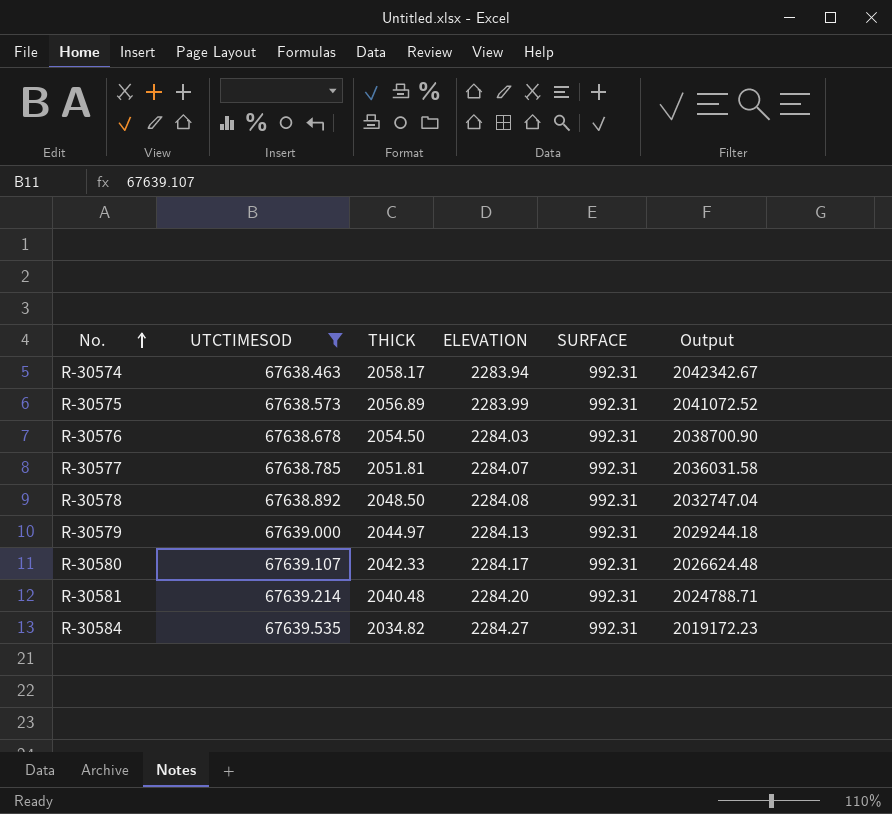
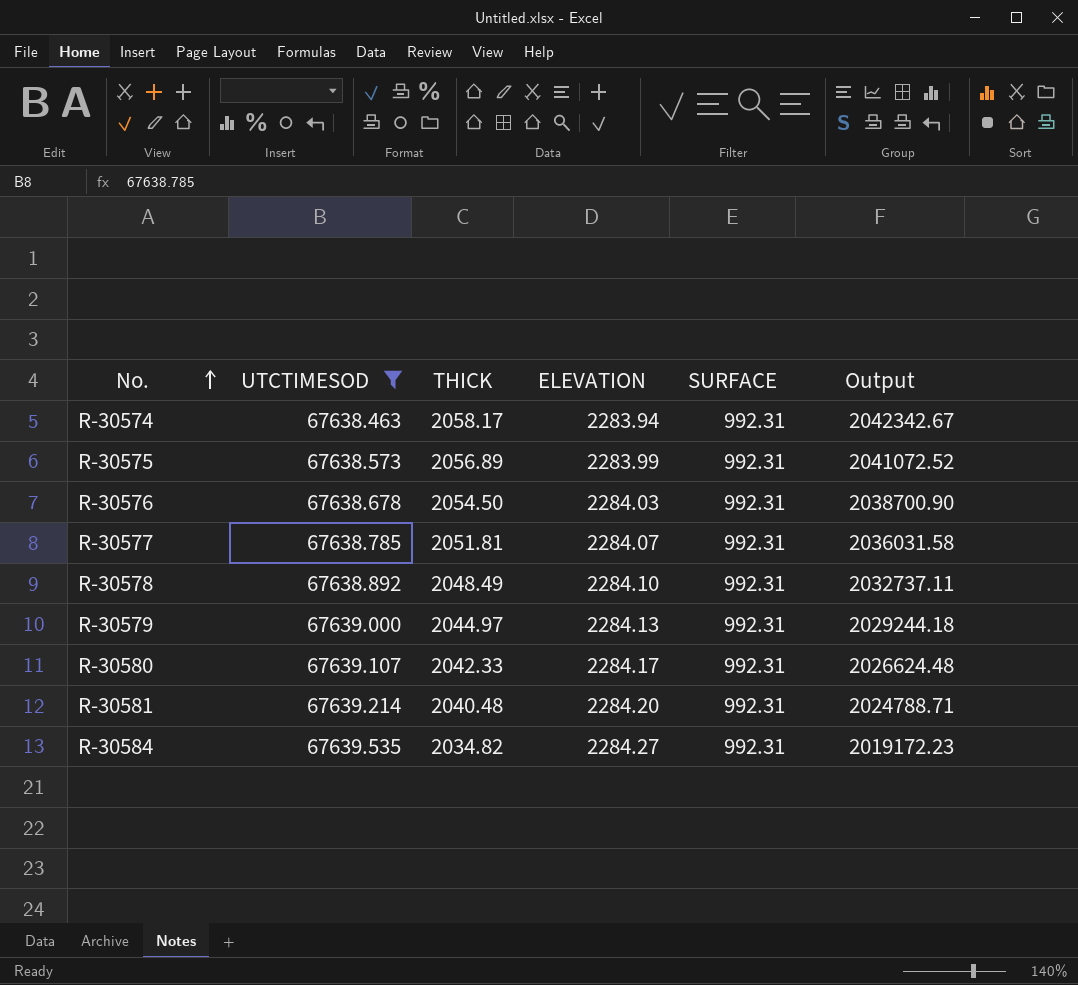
R-30578 | THICK: 2048.50 -> 2048.49
R-30578 | ELEVATION: 2284.08 -> 2284.10
R-30578 | Output: 2032747.04 -> 2032737.11

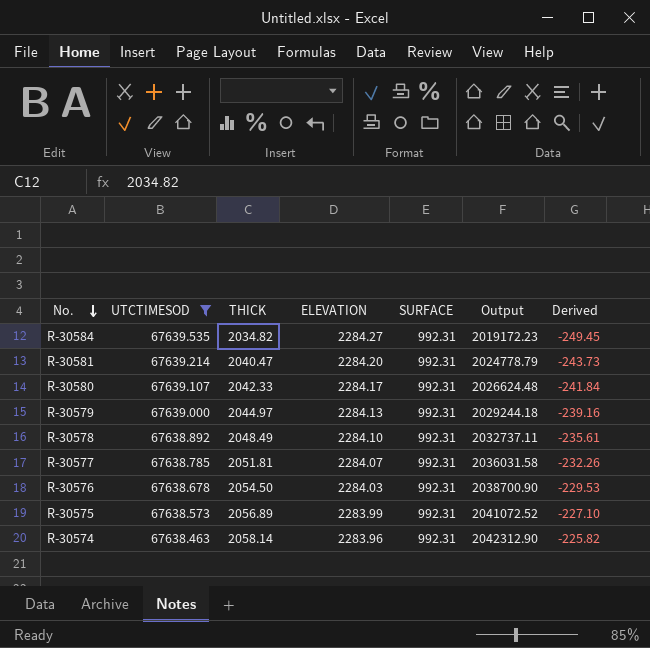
row order: No. ascending -> No. descending
column Derived | formula: none -> [THICK] - [ELEVATION]
R-30581 | THICK: 2040.48 -> 2040.47
R-30581 | Output: 2024788.71 -> 2024778.79
R-30574 | THICK: 2058.17 -> 2058.14
R-30574 | ELEVATION: 2283.94 -> 2283.96
R-30574 | Output: 2042342.67 -> 2042312.90

